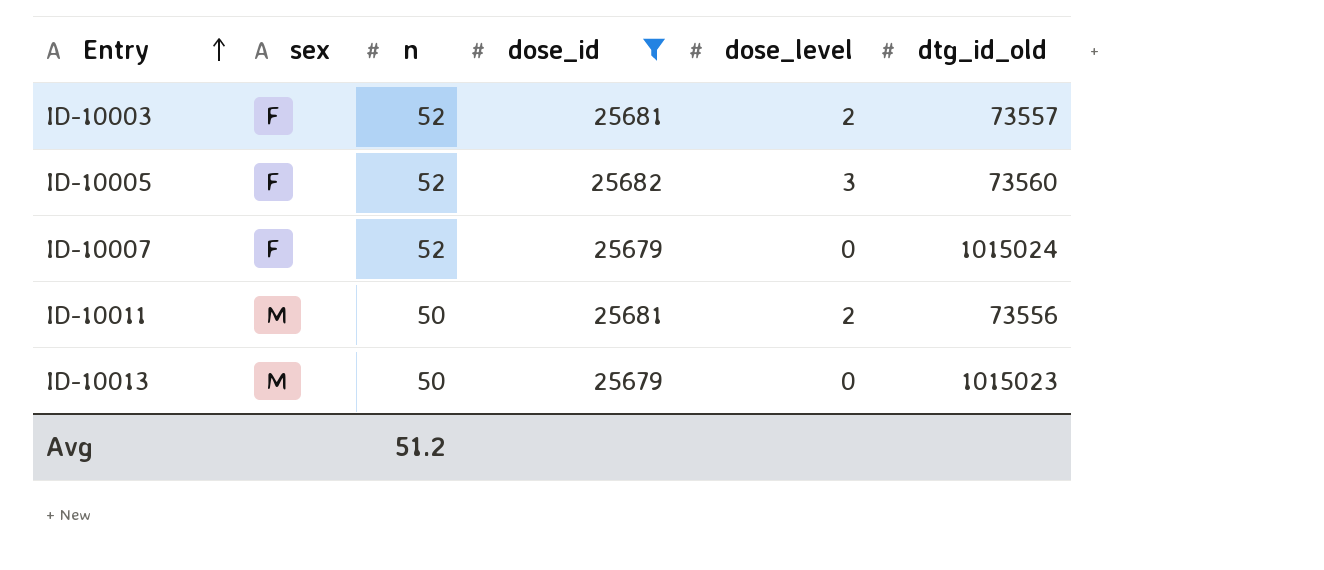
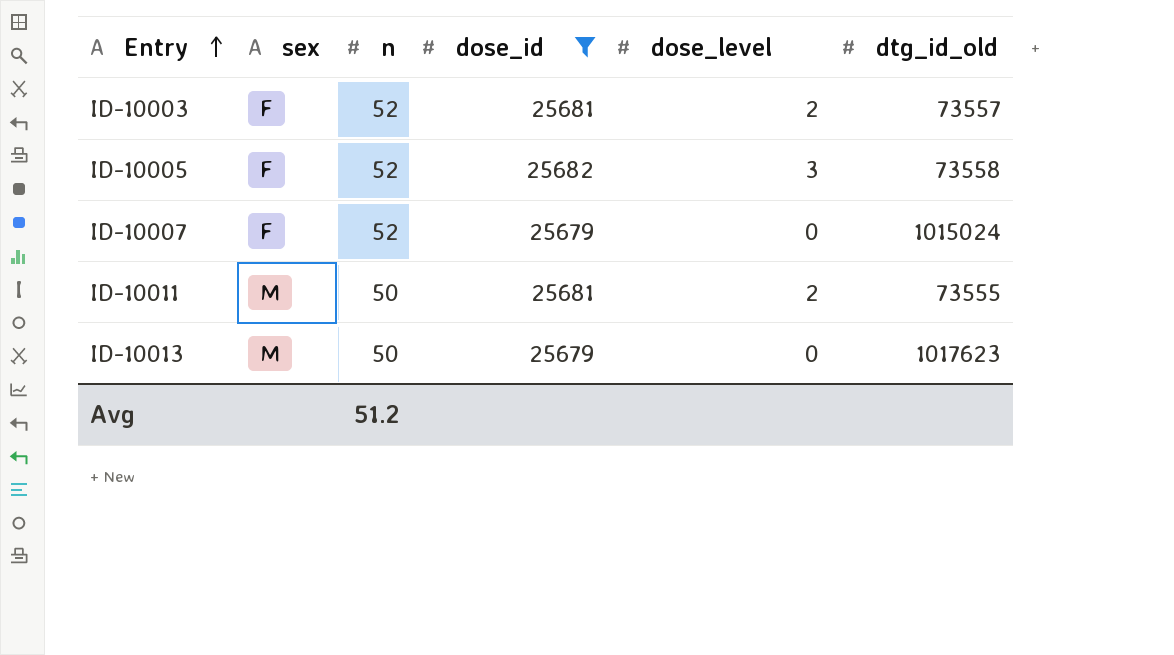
ID-10005 | dtg_id_old: 73560 -> 73558
ID-10011 | dtg_id_old: 73556 -> 73555
ID-10013 | dtg_id_old: 1015023 -> 1017623

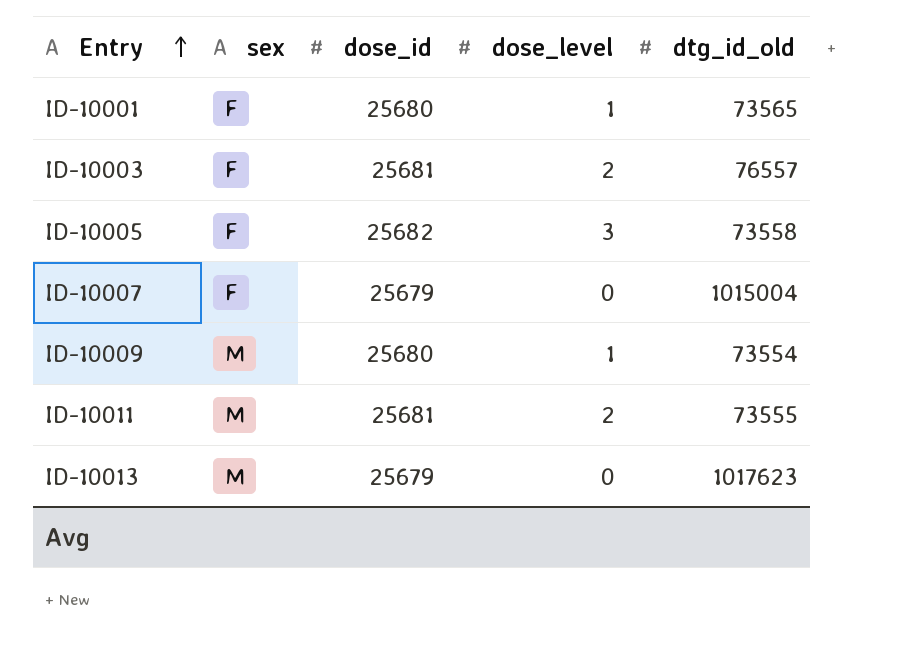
filter: dose_id != 25680 -> none
column n | position: 3 -> none
ID-10003 | dtg_id_old: 73557 -> 76557
ID-10007 | dtg_id_old: 1015024 -> 1015004

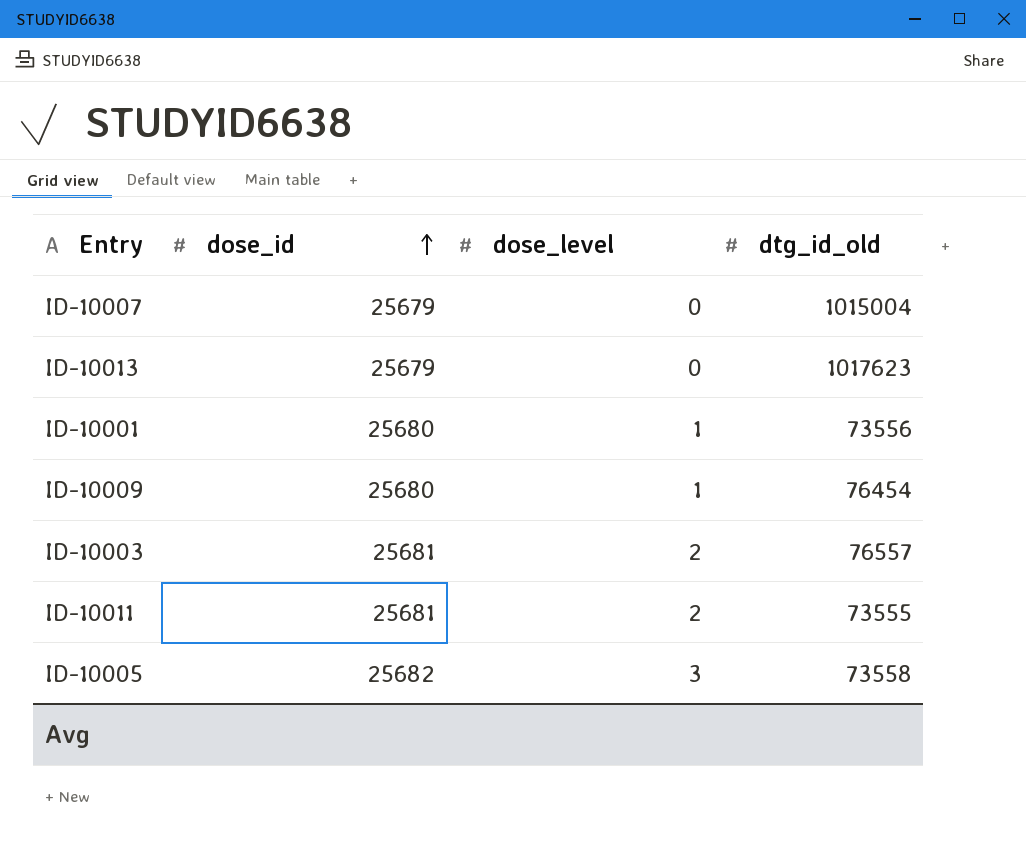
row order: Entry ascending -> dose_id ascending
column sex | position: 2 -> none
ID-10001 | dtg_id_old: 73565 -> 73556
ID-10009 | dtg_id_old: 73554 -> 76454

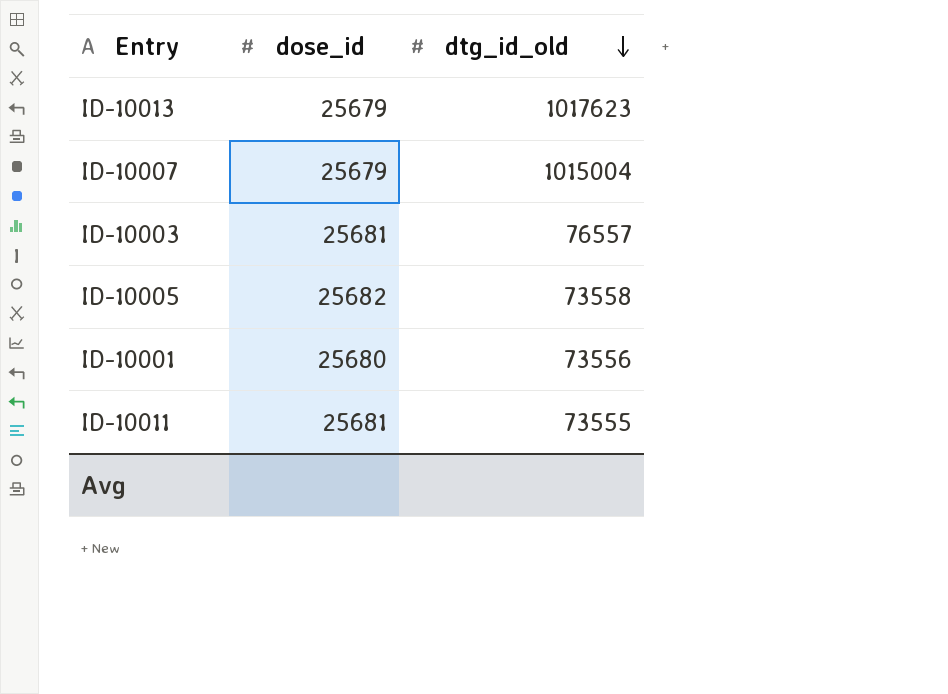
row order: dose_id ascending -> dtg_id_old descending
column dose_level | position: 3 -> none
row ID-10009: 25680 | 1 | 76454 -> none

